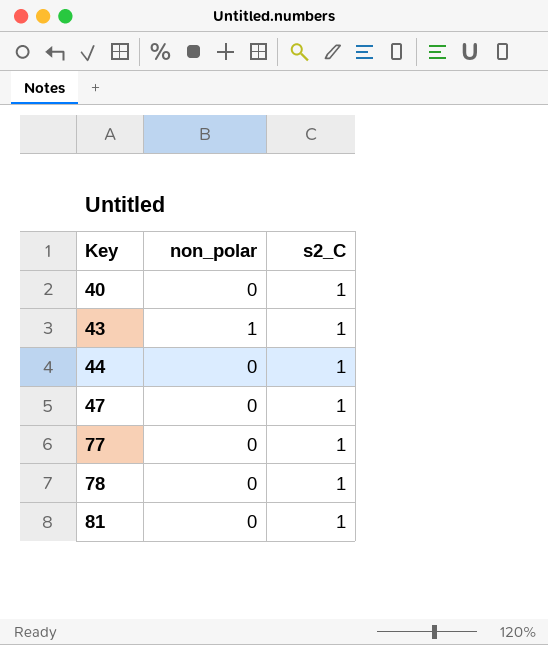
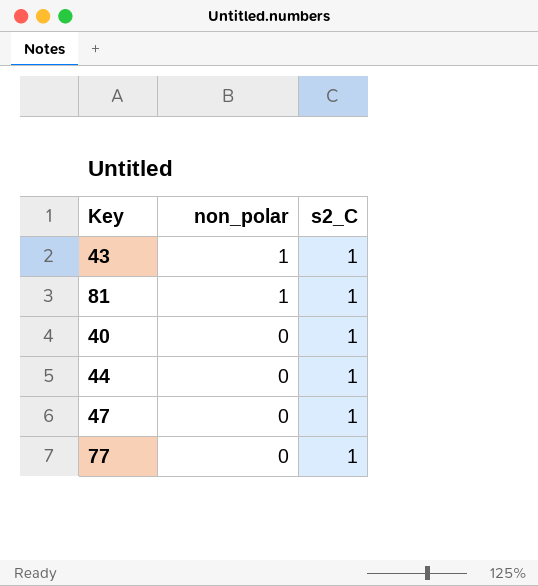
row order: Key ascending -> non_polar descending
row 78: 0 | 1 -> none
81 | non_polar: 0 -> 1

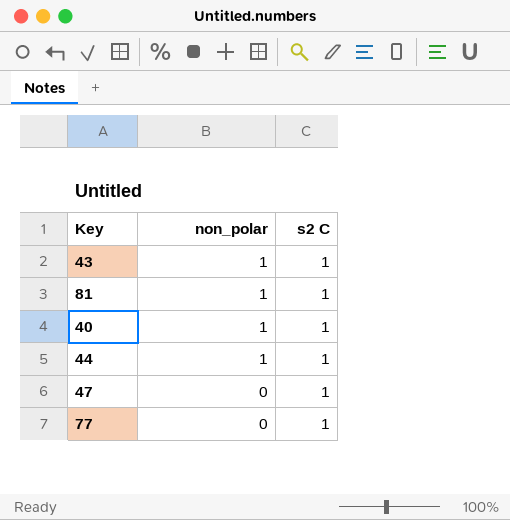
column name: s2_C -> s2 C
40 | non_polar: 0 -> 1
44 | non_polar: 0 -> 1

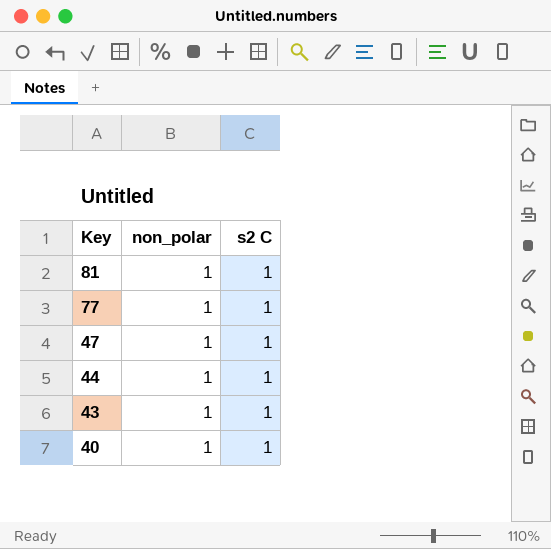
row order: non_polar descending -> Key descending
77 | non_polar: 0 -> 1
47 | non_polar: 0 -> 1

